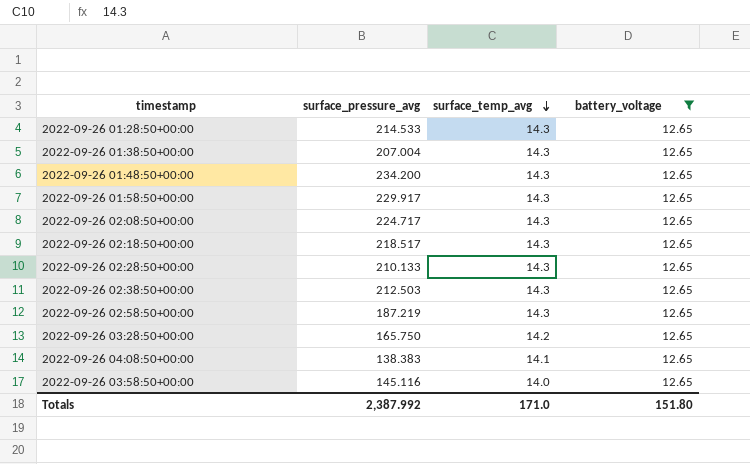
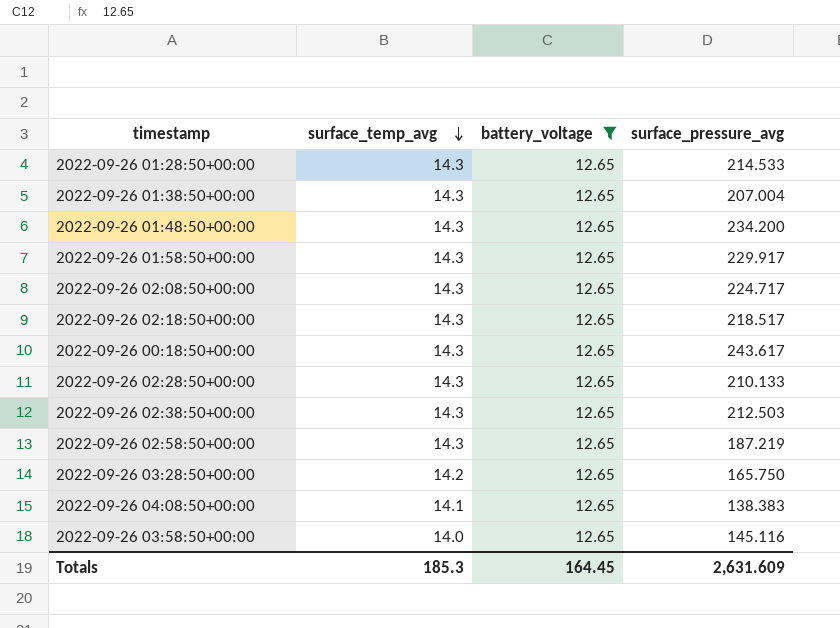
column surface_pressure_avg | position: 2 -> 4
row 2022-09-26 00:18:50+00:00: none -> 14.3 | 12.65 | 243.617
Totals | surface_temp_avg: 171.0 -> 185.3
Totals | battery_voltage: 151.80 -> 164.45
Totals | surface_pressure_avg: 2,387.992 -> 2,631.609

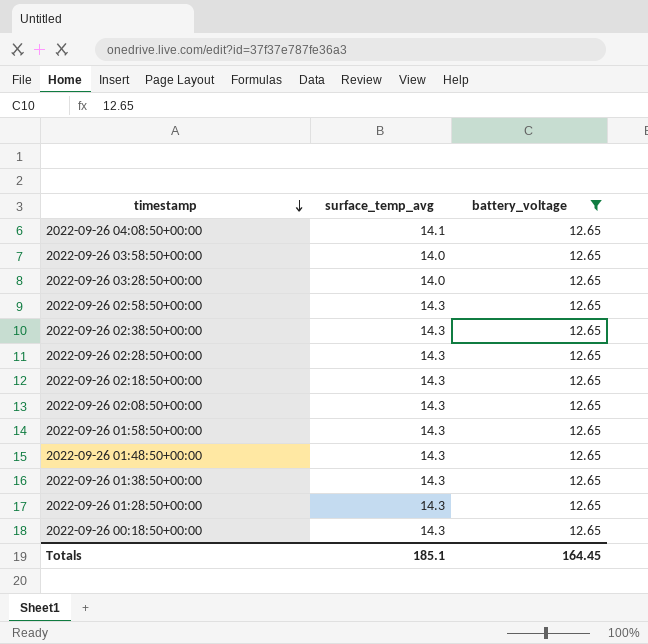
row order: surface_temp_avg descending -> timestamp descending
column surface_pressure_avg | position: 4 -> none
2022-09-26 03:28:50+00:00 | surface_temp_avg: 14.2 -> 14.0
Totals | surface_temp_avg: 185.3 -> 185.1

